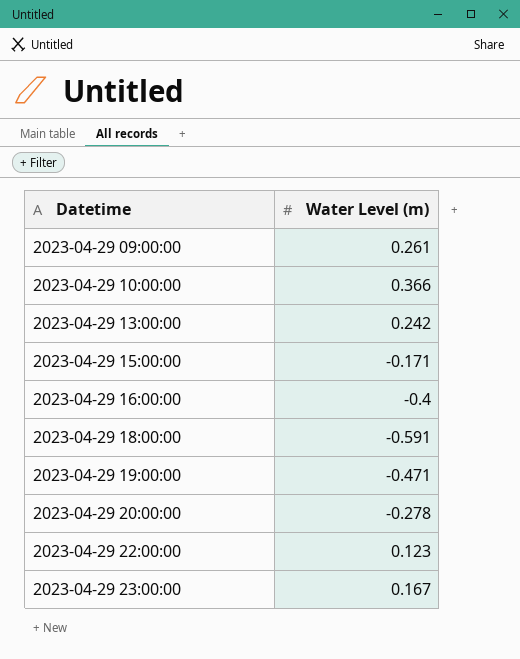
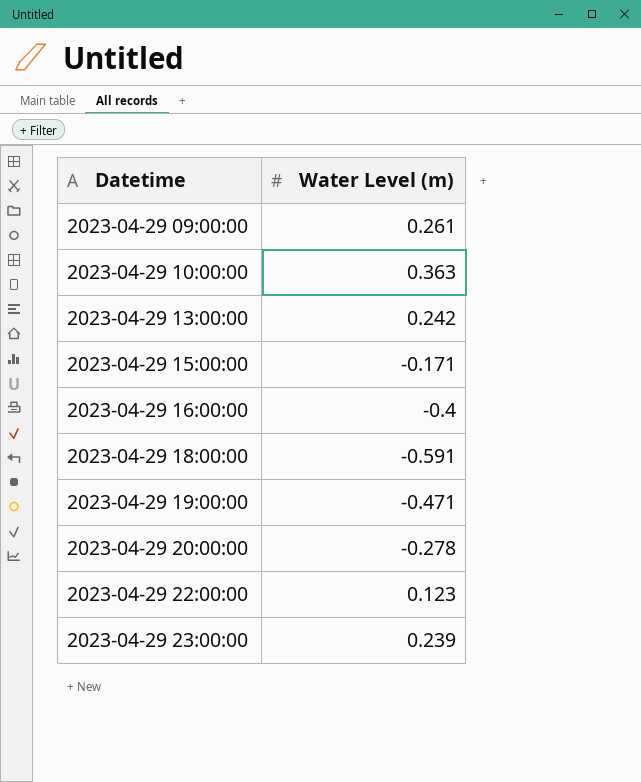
2023-04-29 10:00:00 | Water Level (m): 0.366 -> 0.363
2023-04-29 23:00:00 | Water Level (m): 0.167 -> 0.239

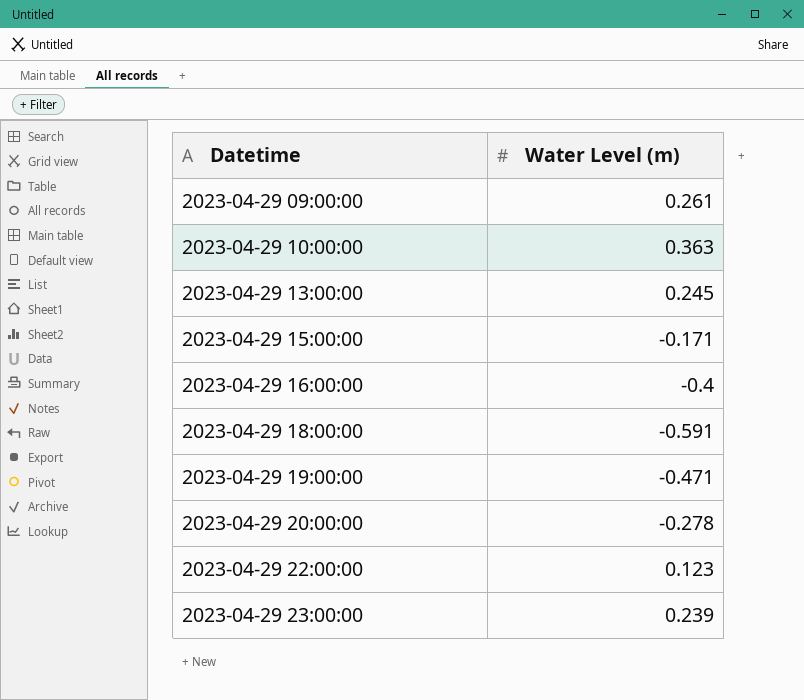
2023-04-29 13:00:00 | Water Level (m): 0.242 -> 0.245

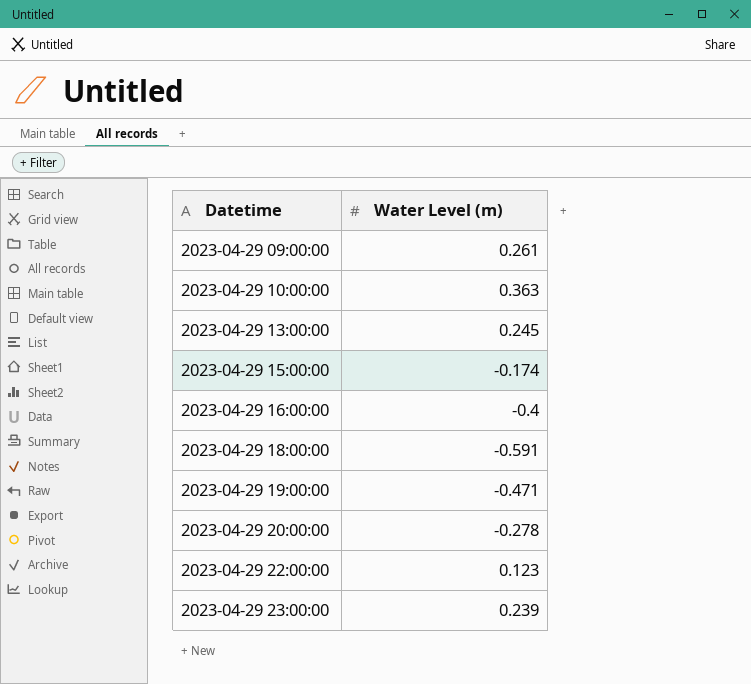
2023-04-29 15:00:00 | Water Level (m): -0.171 -> -0.174

